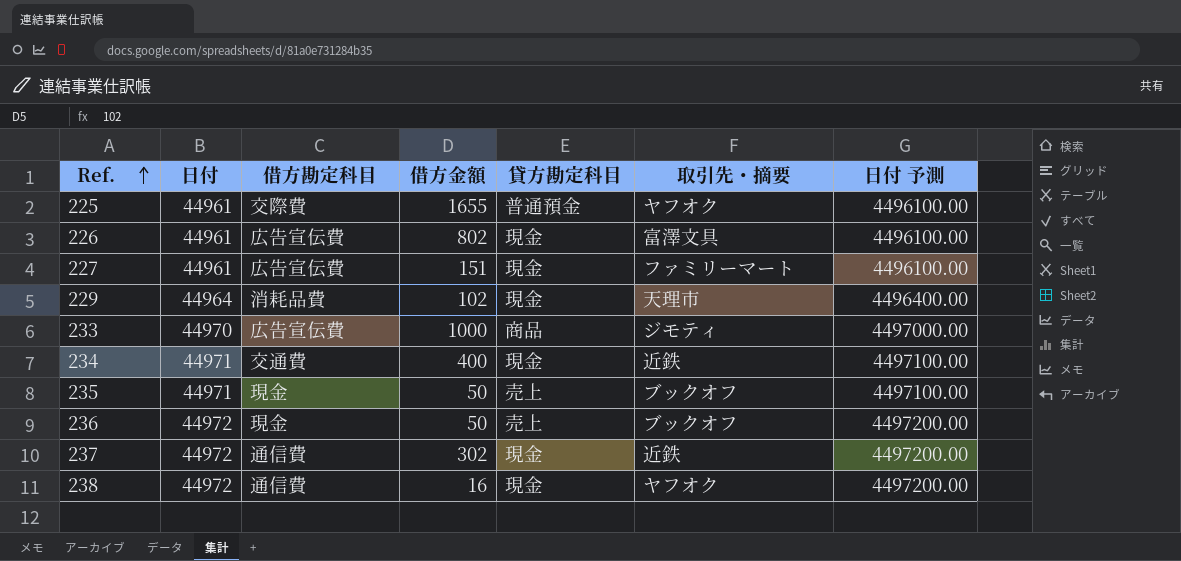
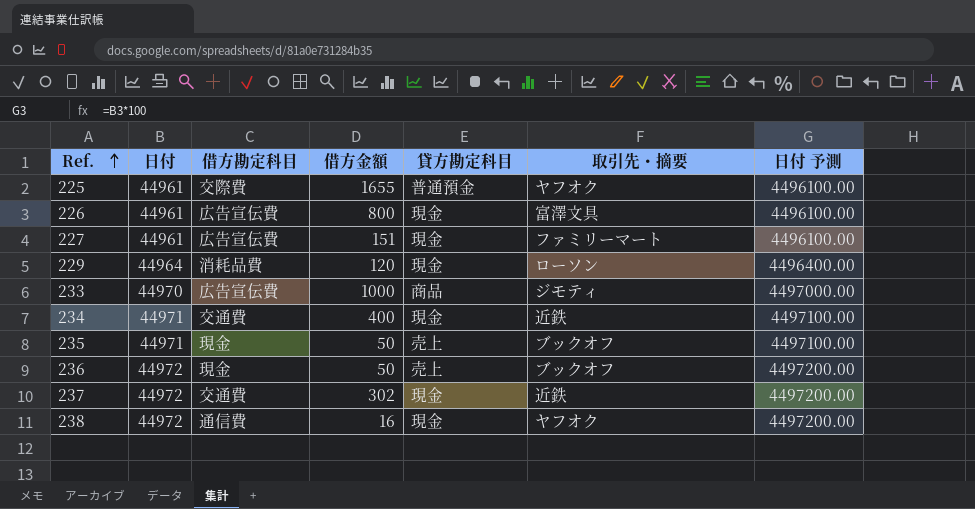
226 | 借方金額: 802 -> 800
229 | 借方金額: 102 -> 120
229 | 取引先・摘要: 天理市 -> ローソン
237 | 借方勘定科目: 通信費 -> 交通費

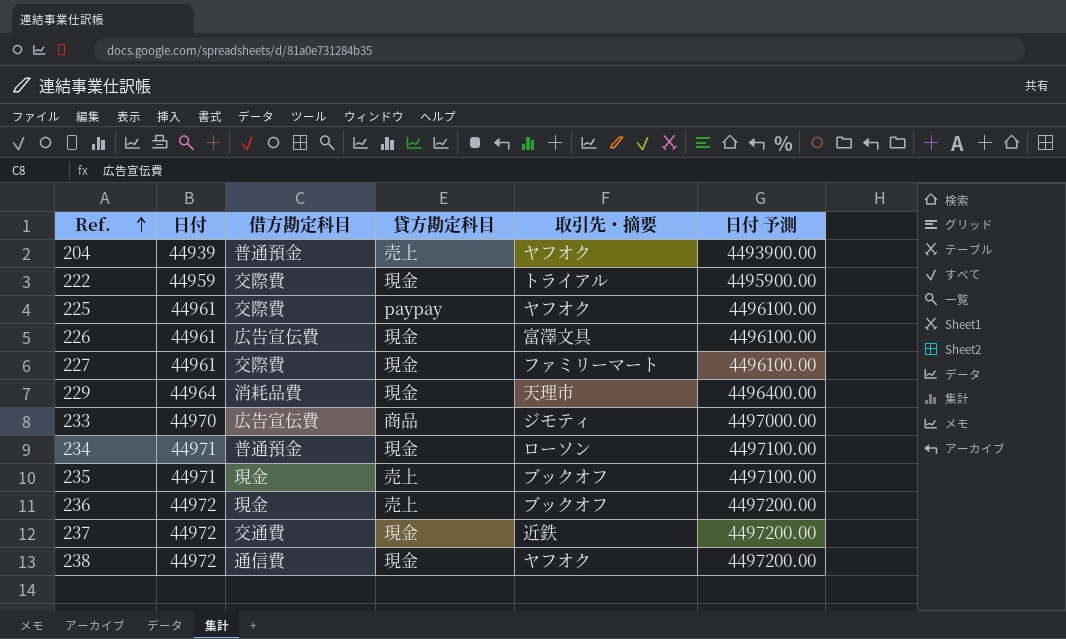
column 借方金額 | position: 4 -> none
row 204: none -> 44939 | 普通預金 | 売上 | ヤフオク | 4493900.00
row 222: none -> 44959 | 交際費 | 現金 | トライアル | 4495900.00
225 | 貸方勘定科目: 普通預金 -> paypay
227 | 借方勘定科目: 広告宣伝費 -> 交際費
229 | 取引先・摘要: ローソン -> 天理市
234 | 借方勘定科目: 交通費 -> 普通預金
234 | 取引先・摘要: 近鉄 -> ローソン

